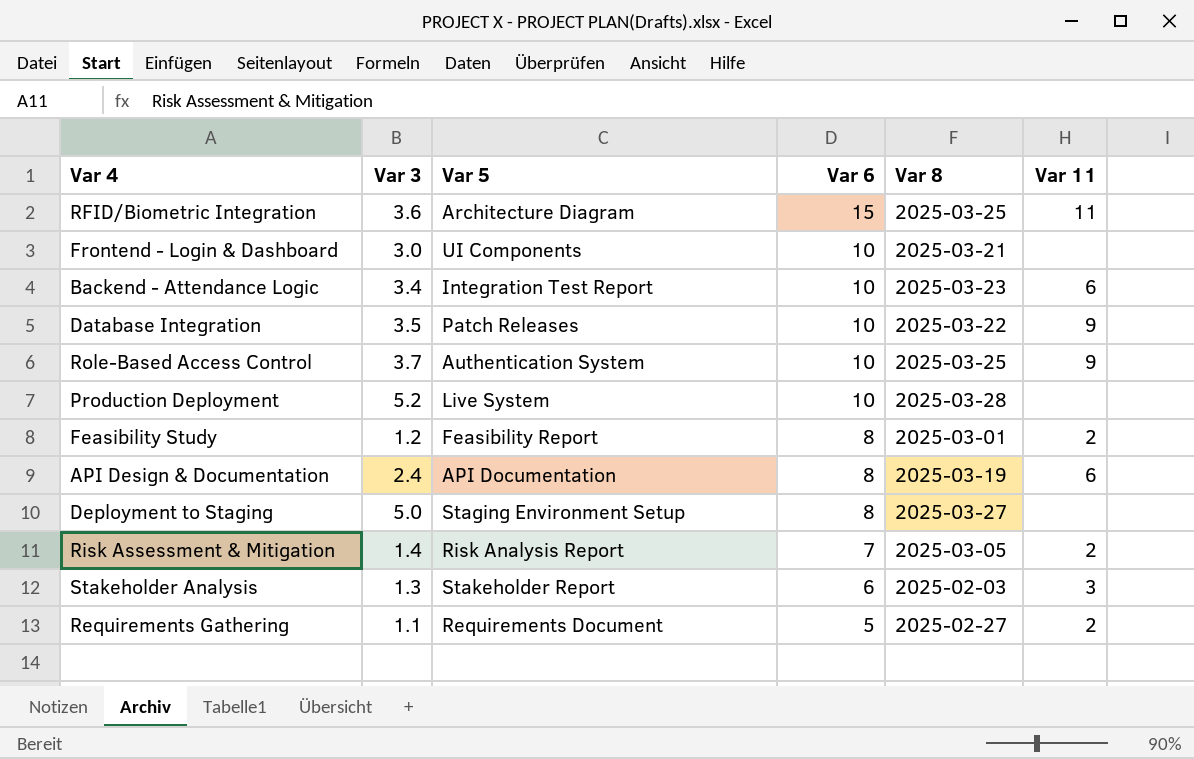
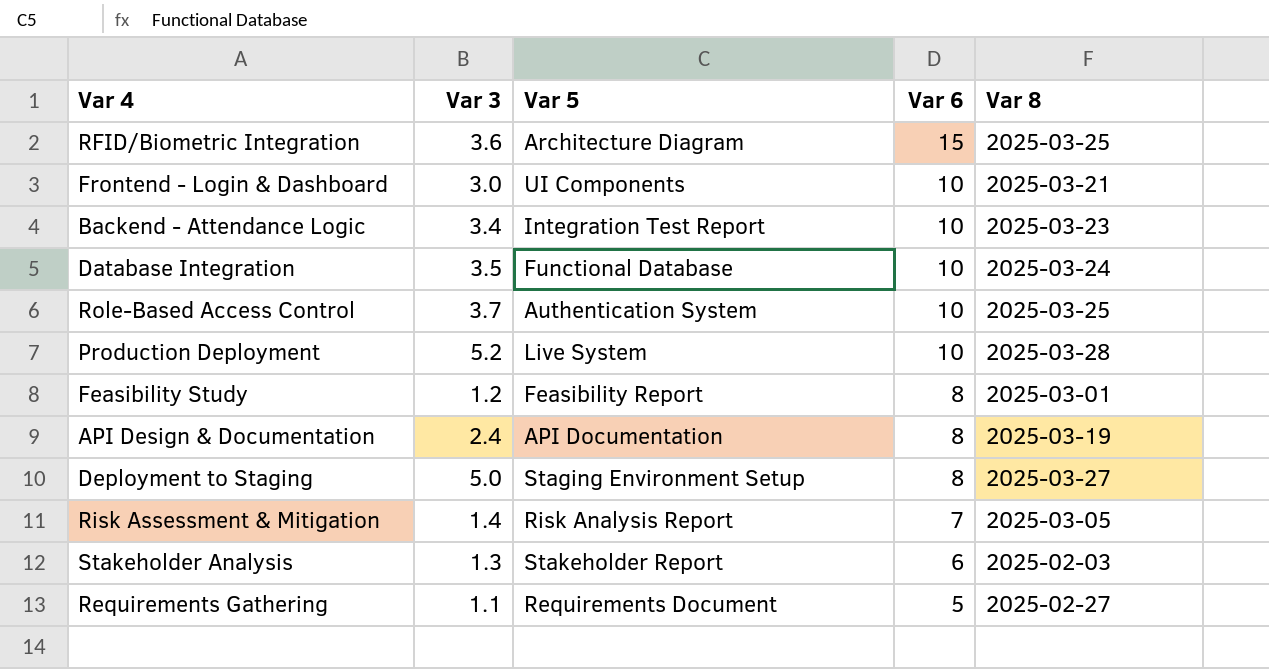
column Var 11 | position: 6 -> none
Database Integration | Var 5: Patch Releases -> Functional Database
Database Integration | Var 8: 2025-03-22 -> 2025-03-24

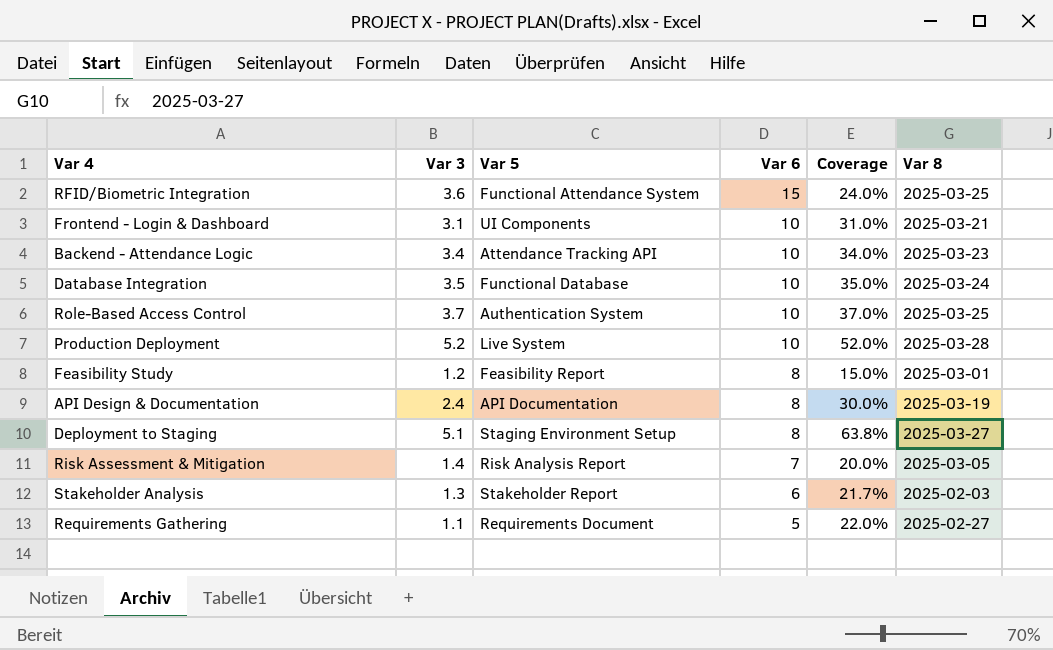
column Coverage | formula: none -> [Var 3] / [Var 6]
RFID/Biometric Integration | Var 5: Architecture Diagram -> Functional Attendance System
Frontend - Login & Dashboard | Var 3: 3.0 -> 3.1
Backend - Attendance Logic | Var 5: Integration Test Report -> Attendance Tracking API
Deployment to Staging | Var 3: 5.0 -> 5.1

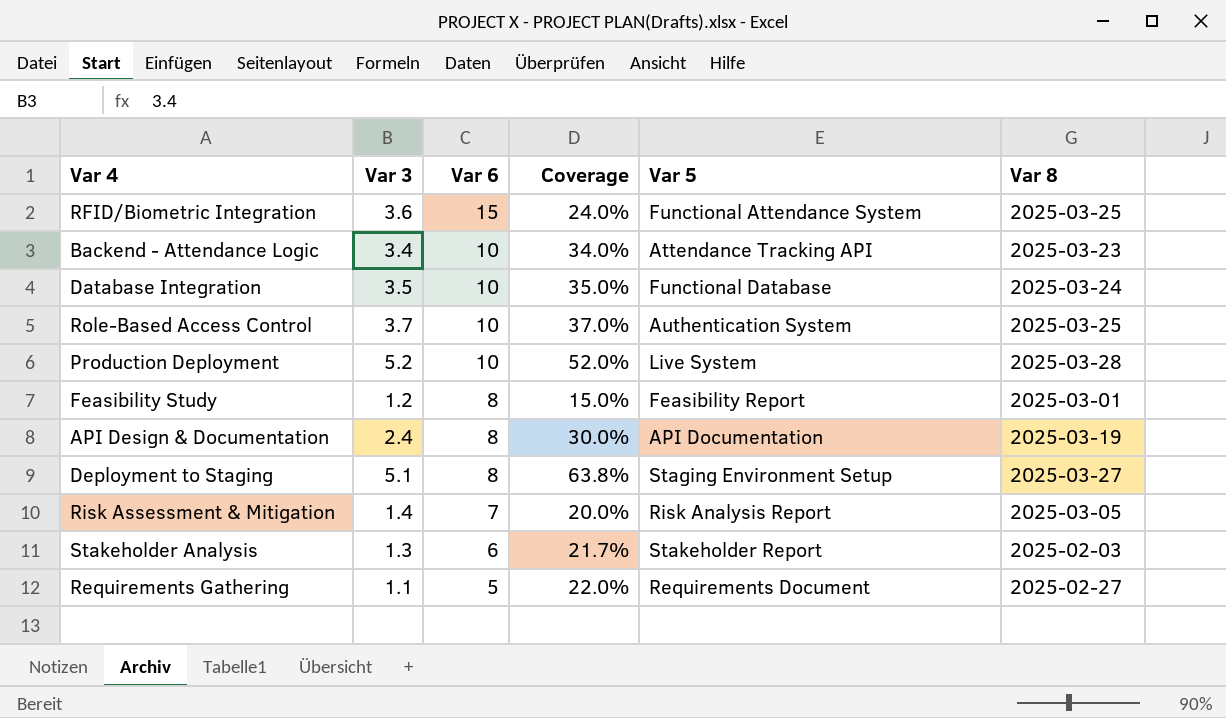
column Var 5 | position: 3 -> 5
row Frontend - Login & Dashboard: 3.1 | UI Components | 10 | 31.0% | 2025-03-21 -> none

